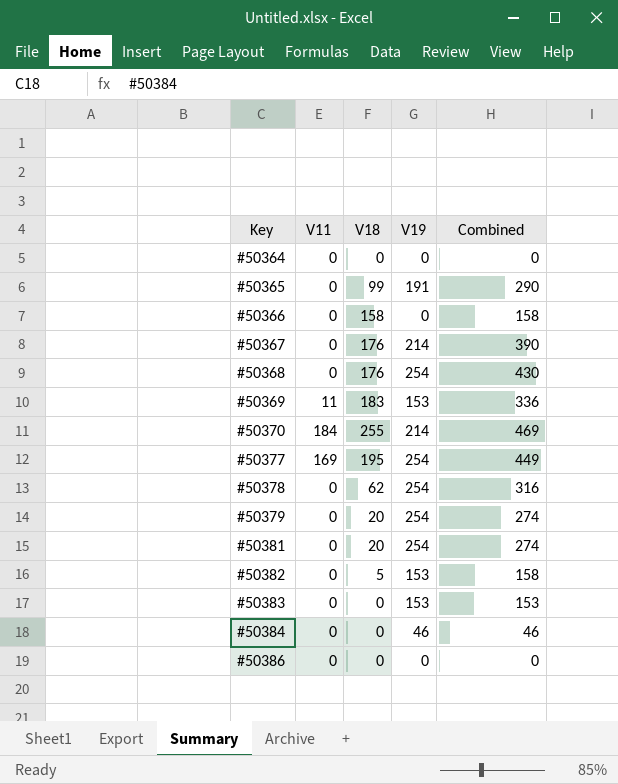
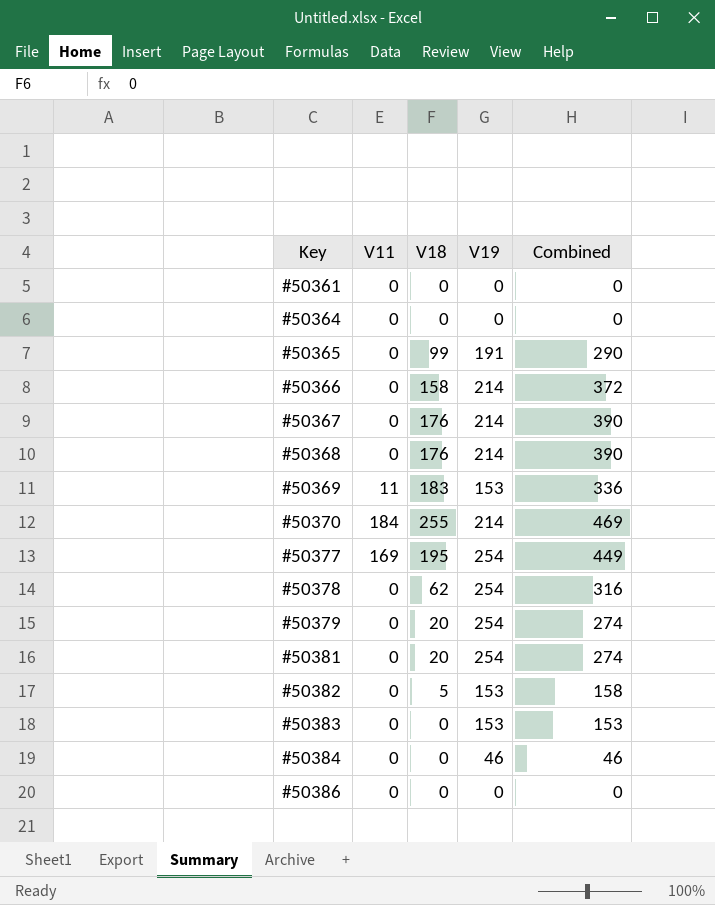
row #50361: none -> 0 | 0 | 0 | 0
#50366 | V19: 0 -> 214
#50366 | Combined: 158 -> 372
#50368 | V19: 254 -> 214
#50368 | Combined: 430 -> 390

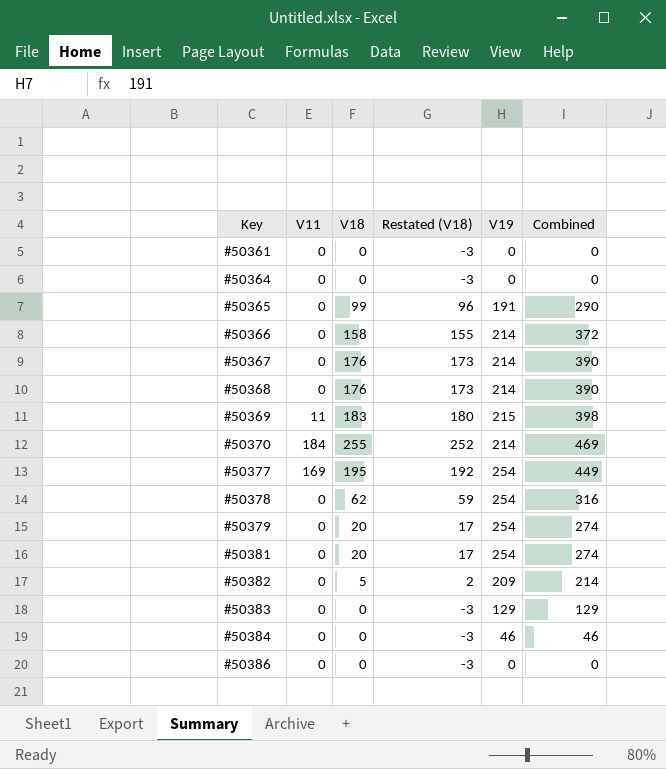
column Restated (V18) | formula: none -> [V18] - 3
#50369 | V19: 153 -> 215
#50369 | Combined: 336 -> 398
#50382 | V19: 153 -> 209
#50382 | Combined: 158 -> 214
#50383 | V19: 153 -> 129
#50383 | Combined: 153 -> 129

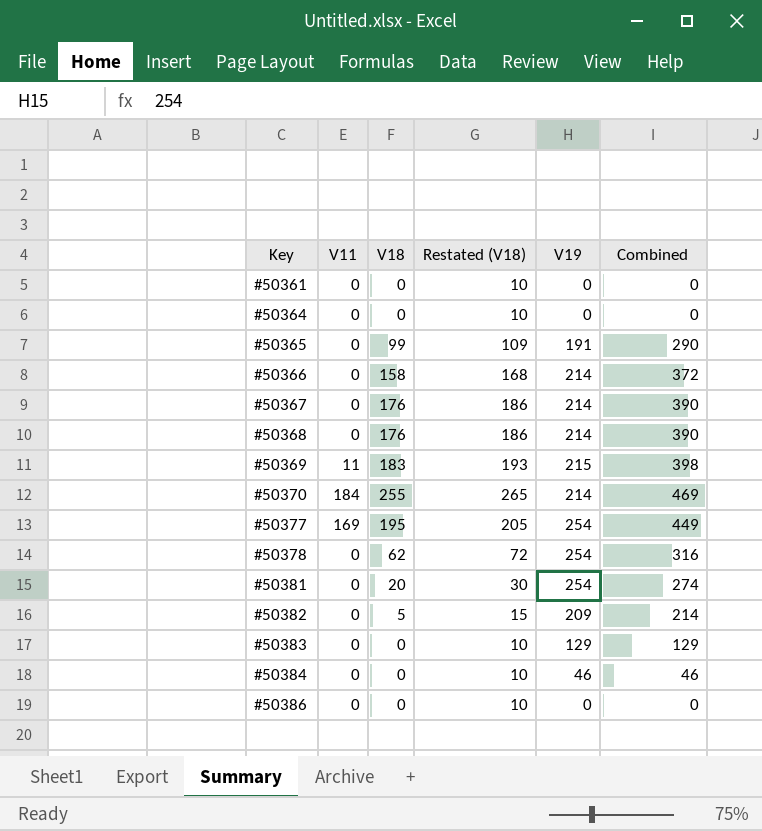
column Restated (V18) | formula: [V18] - 3 -> [V18] + 10
row #50379: 0 | 20 | 17 | 254 | 274 -> none

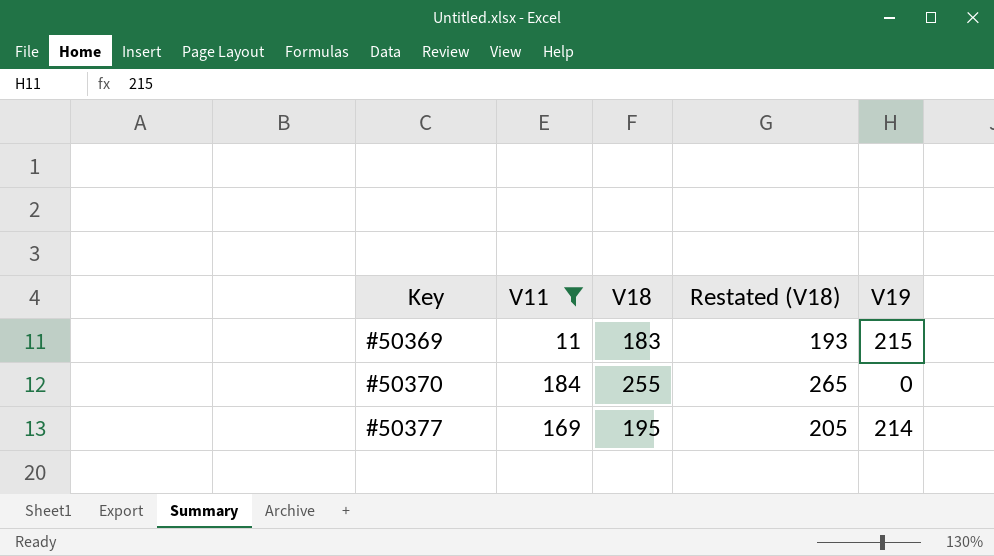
filter: none -> V11 != 0
column Combined | formula: [V18] + [V19] -> none
#50370 | V19: 214 -> 0
#50377 | V19: 254 -> 214

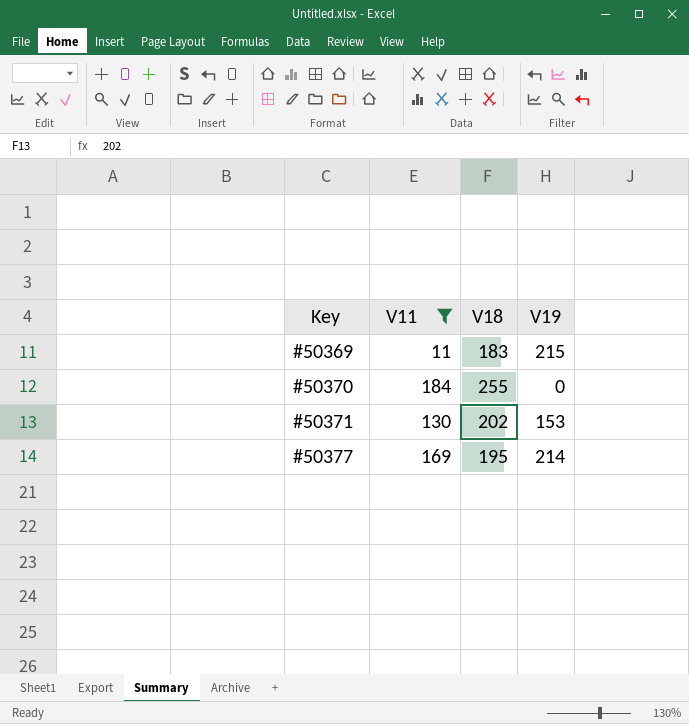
column Restated (V18) | formula: [V18] + 10 -> none
row #50371: none -> 130 | 202 | 153

